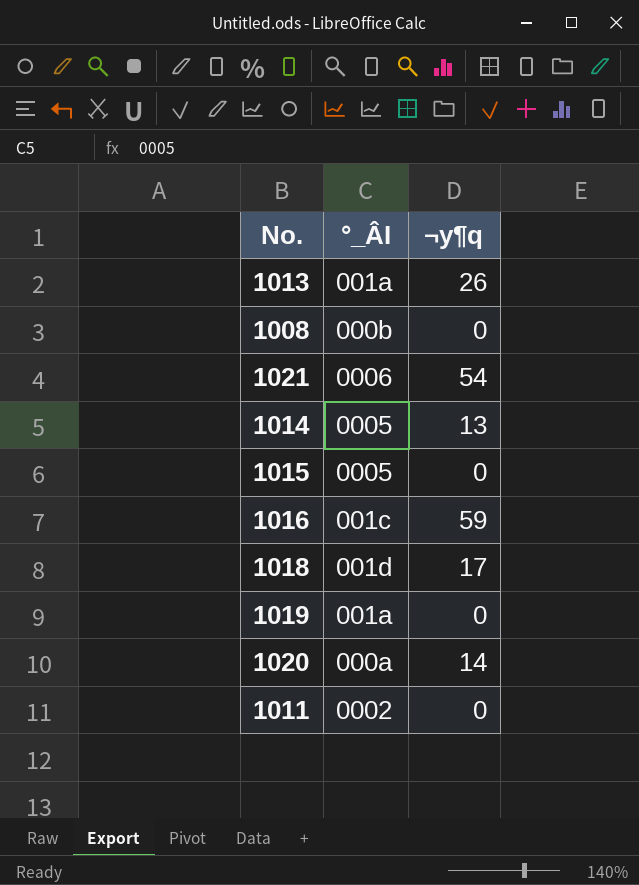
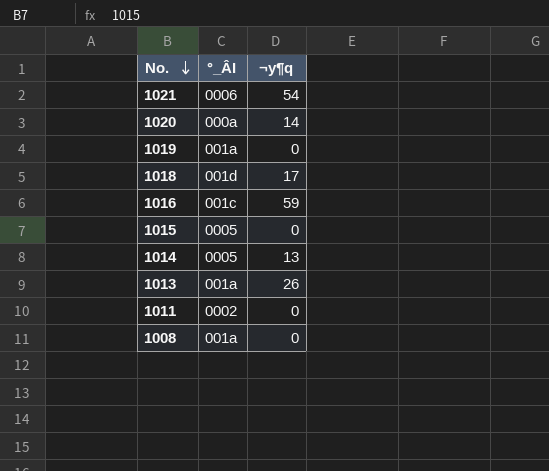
row order: none -> No. descending
1008 | °_ÂI: 000b -> 001a

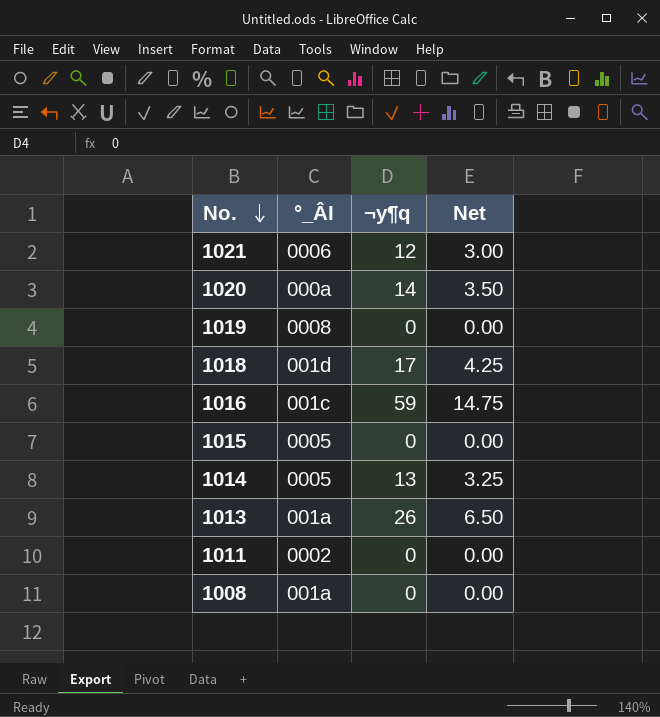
column Net | formula: none -> [¬y¶q] * 0.25
1021 | ¬y¶q: 54 -> 12
1019 | °_ÂI: 001a -> 0008

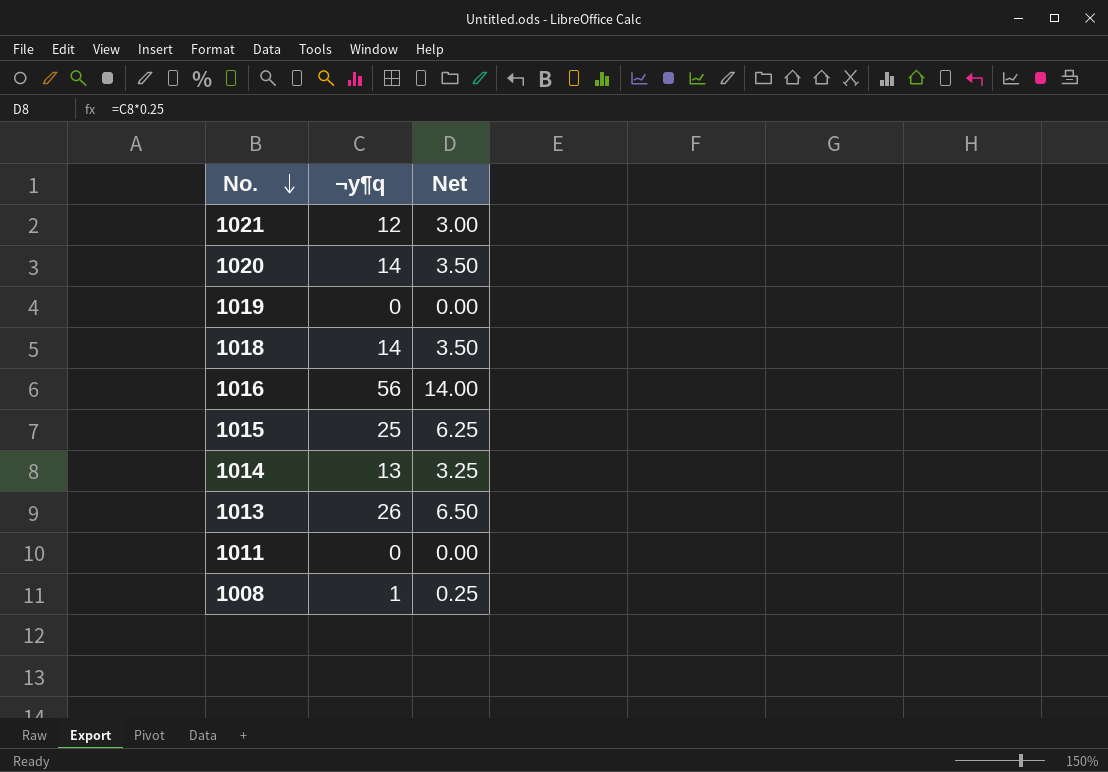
column °_ÂI | position: 2 -> none
1018 | ¬y¶q: 17 -> 14
1018 | Net: 4.25 -> 3.50
1016 | ¬y¶q: 59 -> 56
1016 | Net: 14.75 -> 14.00
1015 | ¬y¶q: 0 -> 25
1015 | Net: 0.00 -> 6.25
1008 | ¬y¶q: 0 -> 1
1008 | Net: 0.00 -> 0.25

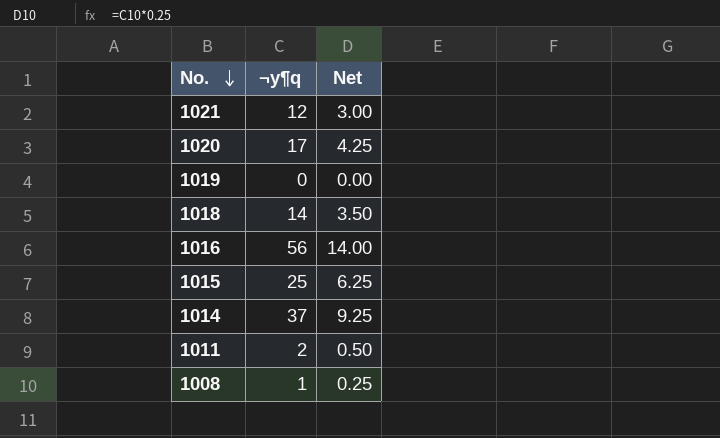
row 1013: 26 | 6.50 -> none
1020 | ¬y¶q: 14 -> 17
1020 | Net: 3.50 -> 4.25
1014 | ¬y¶q: 13 -> 37
1014 | Net: 3.25 -> 9.25
1011 | ¬y¶q: 0 -> 2
1011 | Net: 0.00 -> 0.50

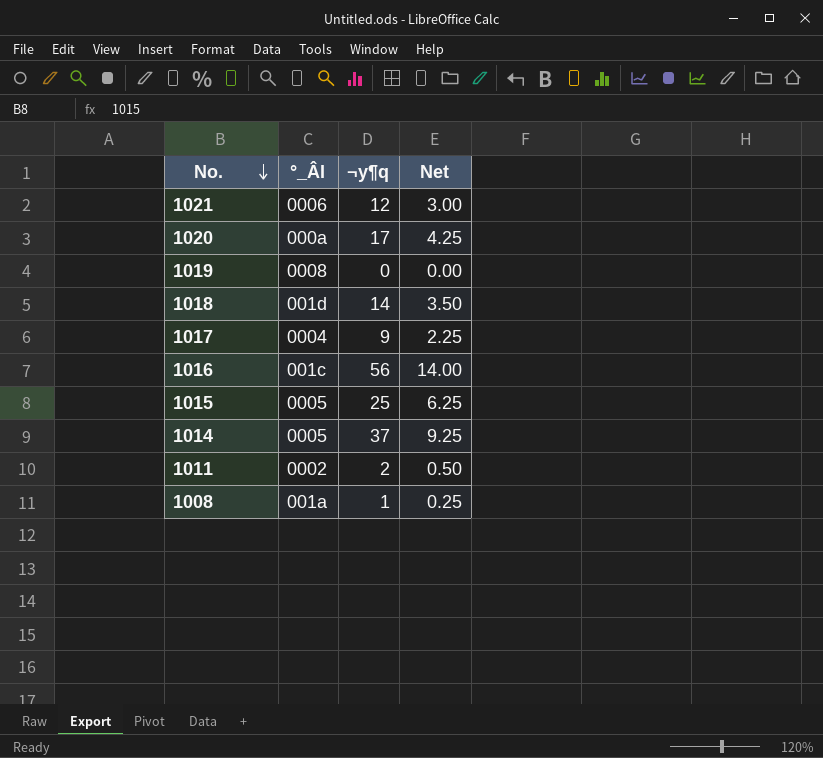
column °_ÂI | position: none -> 2
row 1017: none -> 0004 | 9 | 2.25

